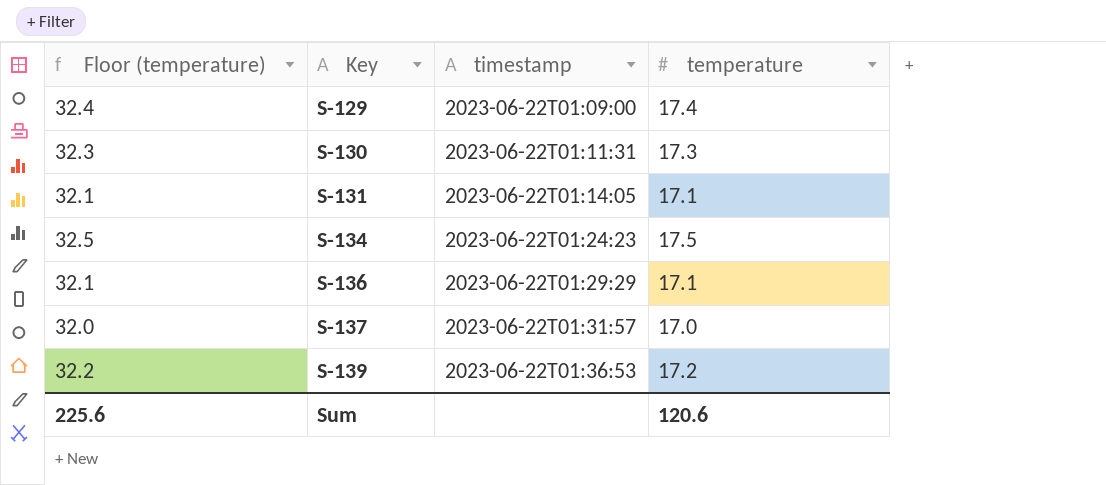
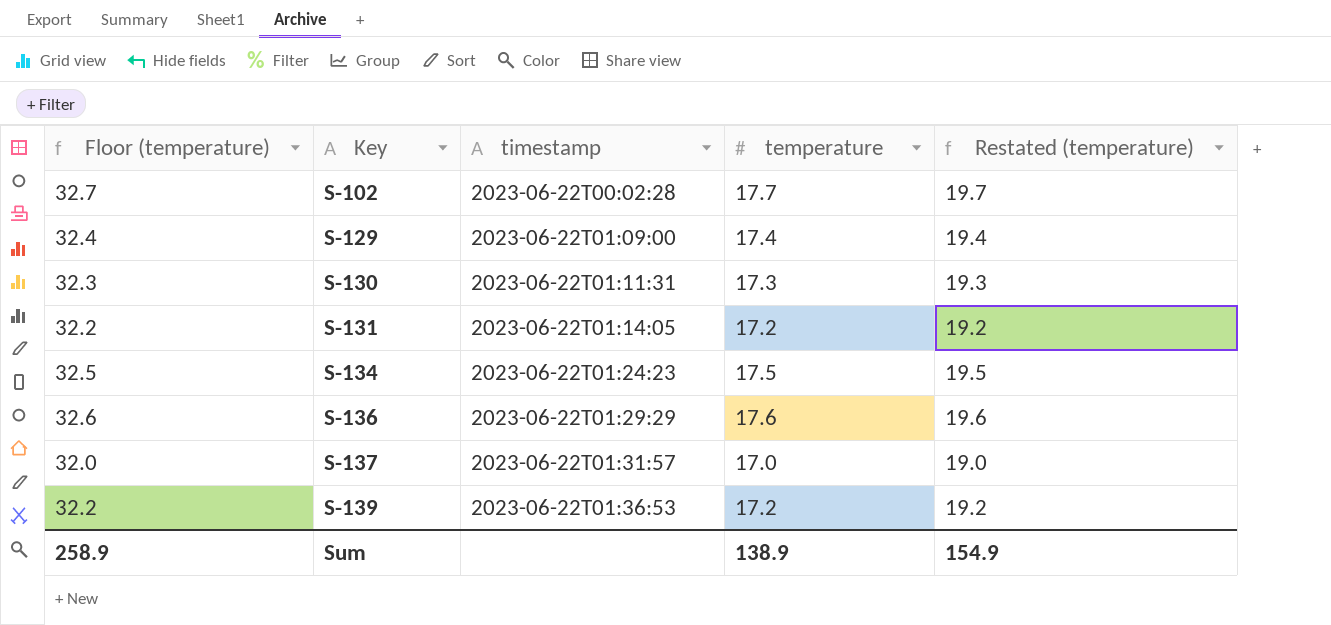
column Restated (temperature) | formula: none -> [temperature] + 2
row S-102: none -> 32.7 | 2023-06-22T00:02:28 | 17.7 | 19.7
S-131 | Floor (temperature): 32.1 -> 32.2
S-131 | temperature: 17.1 -> 17.2
S-136 | Floor (temperature): 32.1 -> 32.6
S-136 | temperature: 17.1 -> 17.6
Sum | Floor (temperature): 225.6 -> 258.9
Sum | temperature: 120.6 -> 138.9

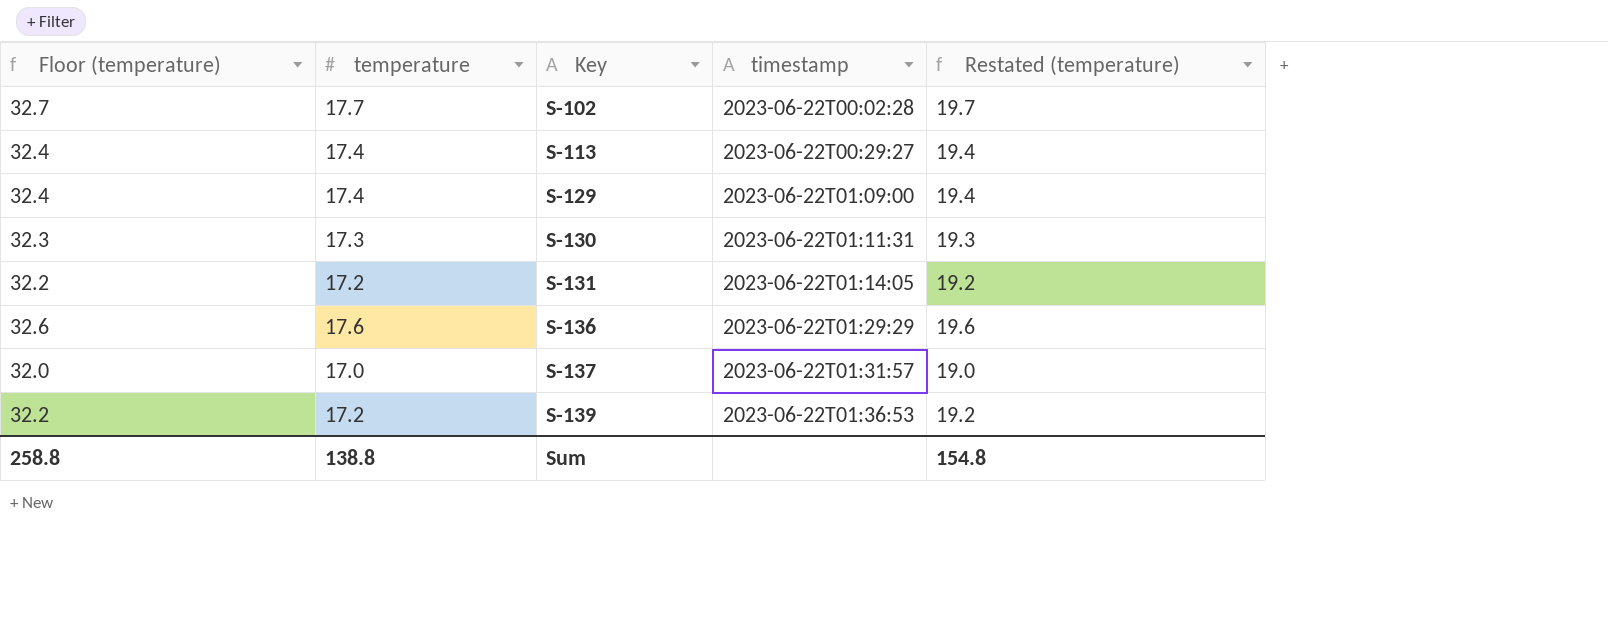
column temperature | position: 4 -> 2
row S-134: 32.5 | 2023-06-22T01:24:23 | 17.5 | 19.5 -> none
row S-113: none -> 32.4 | 17.4 | 2023-06-22T00:29:27 | 19.4
Sum | Floor (temperature): 258.9 -> 258.8
Sum | temperature: 138.9 -> 138.8
Sum | Restated (temperature): 154.9 -> 154.8

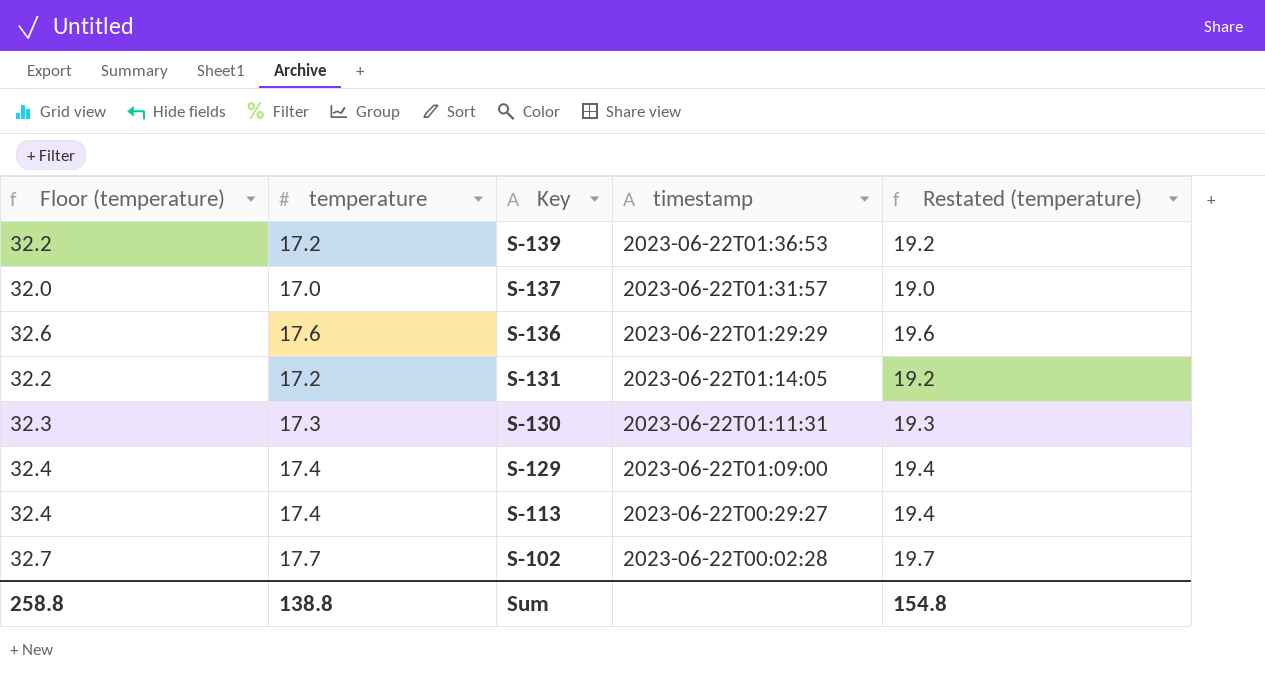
row order: Key ascending -> Key descending

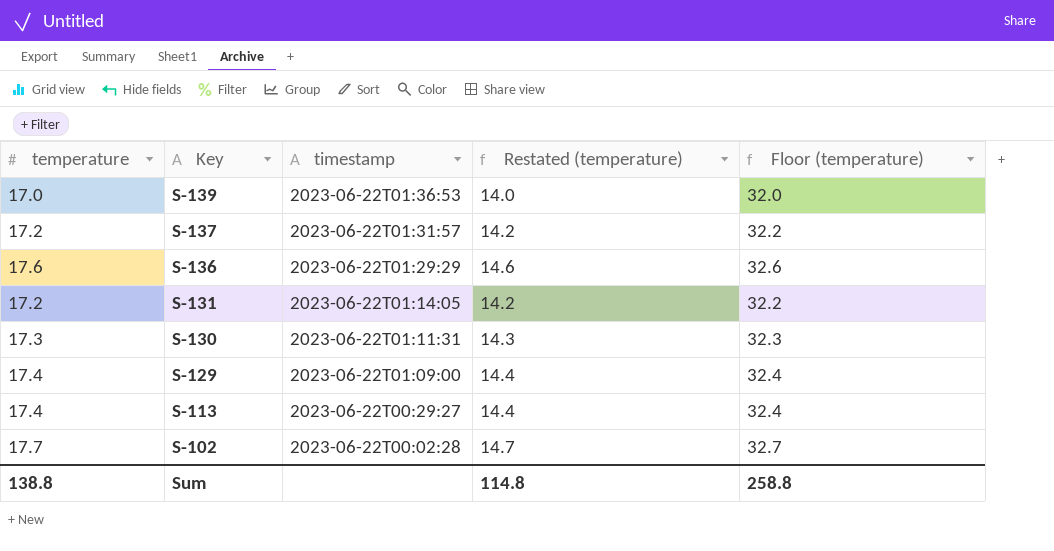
column Restated (temperature) | formula: [temperature] + 2 -> [temperature] - 3
column Floor (temperature) | position: 1 -> 5
S-139 | temperature: 17.2 -> 17.0
S-139 | Floor (temperature): 32.2 -> 32.0
S-137 | temperature: 17.0 -> 17.2
S-137 | Floor (temperature): 32.0 -> 32.2
Sum | Restated (temperature): 154.8 -> 114.8

